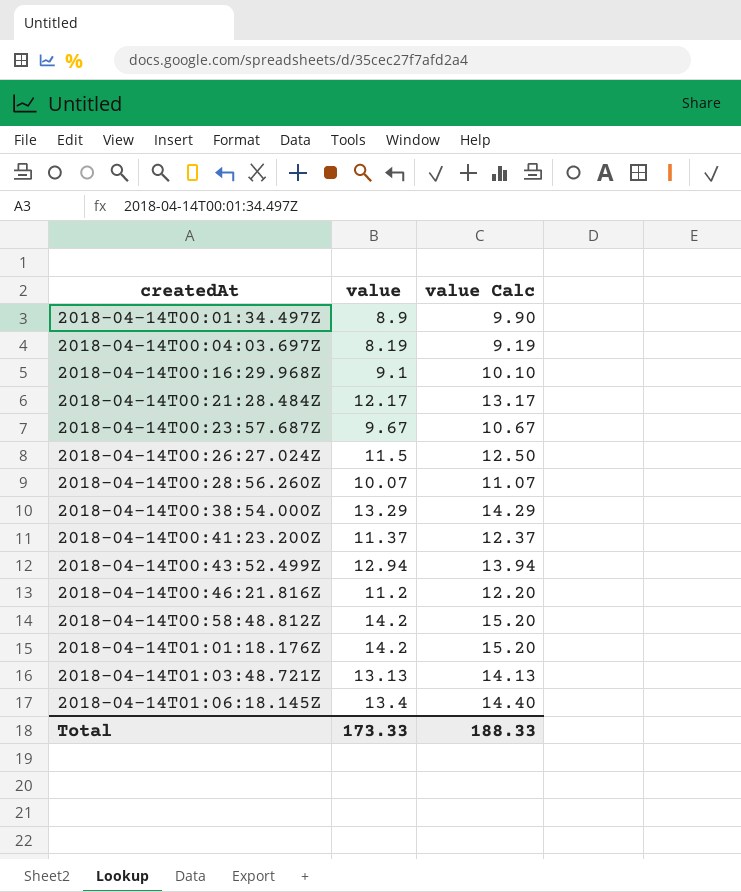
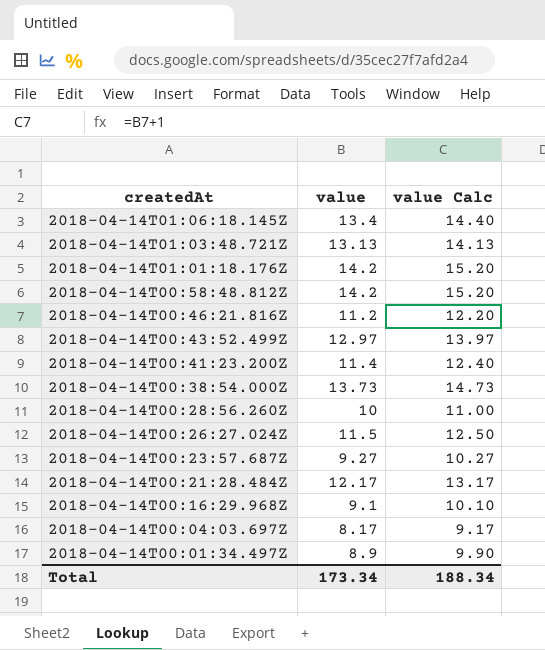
row order: createdAt ascending -> createdAt descending
2018-04-14T00:43:52.499Z | value: 12.94 -> 12.97
2018-04-14T00:43:52.499Z | value Calc: 13.94 -> 13.97
2018-04-14T00:41:23.200Z | value: 11.37 -> 11.4
2018-04-14T00:41:23.200Z | value Calc: 12.37 -> 12.40
2018-04-14T00:38:54.000Z | value: 13.29 -> 13.73
2018-04-14T00:38:54.000Z | value Calc: 14.29 -> 14.73
2018-04-14T00:28:56.260Z | value: 10.07 -> 10
2018-04-14T00:28:56.260Z | value Calc: 11.07 -> 11.00
2018-04-14T00:23:57.687Z | value: 9.67 -> 9.27
2018-04-14T00:23:57.687Z | value Calc: 10.67 -> 10.27
2018-04-14T00:04:03.697Z | value: 8.19 -> 8.17
2018-04-14T00:04:03.697Z | value Calc: 9.19 -> 9.17
Total | value: 173.33 -> 173.34
Total | value Calc: 188.33 -> 188.34

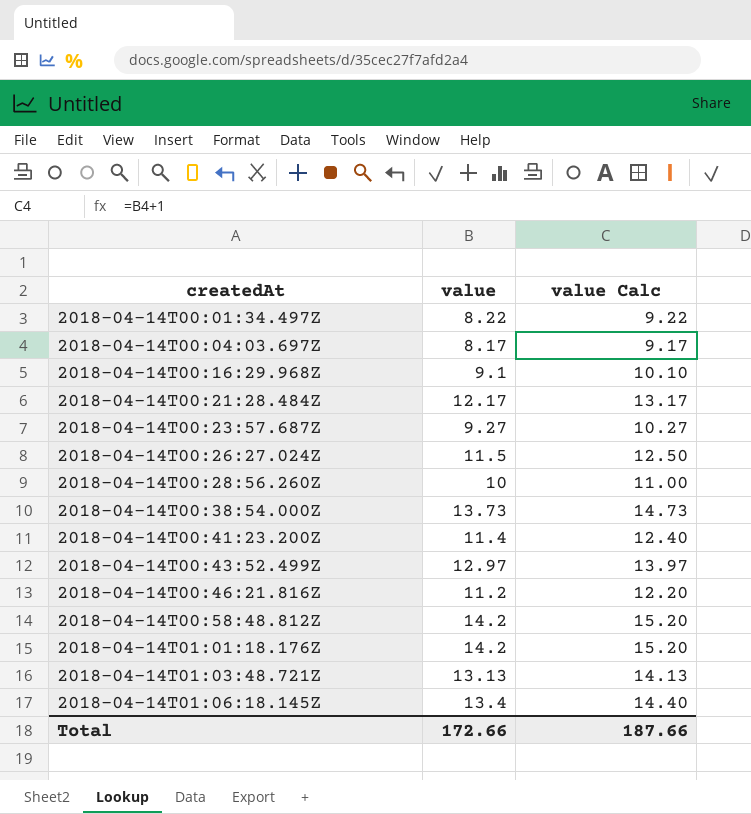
row order: createdAt descending -> createdAt ascending
2018-04-14T00:01:34.497Z | value: 8.9 -> 8.22
2018-04-14T00:01:34.497Z | value Calc: 9.90 -> 9.22
Total | value: 173.34 -> 172.66
Total | value Calc: 188.34 -> 187.66

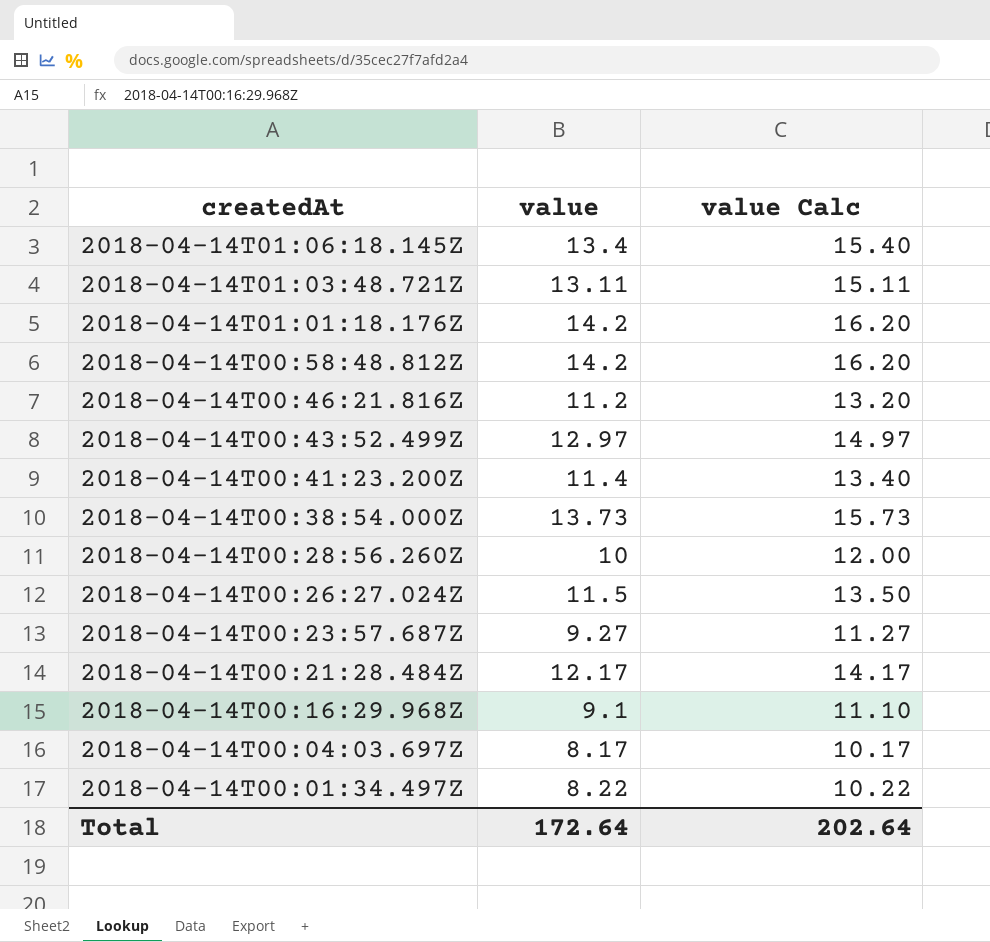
row order: createdAt ascending -> createdAt descending
column value Calc | formula: [value] + 1 -> [value] + 2
2018-04-14T01:03:48.721Z | value: 13.13 -> 13.11
Total | value: 172.66 -> 172.64
Total | value Calc: 187.66 -> 202.64

